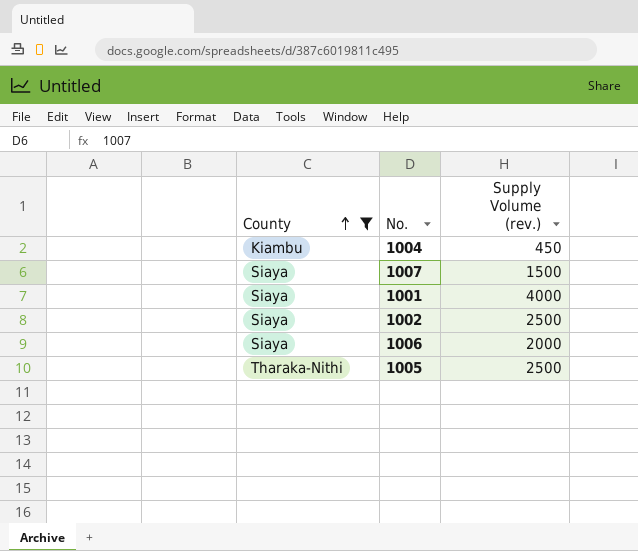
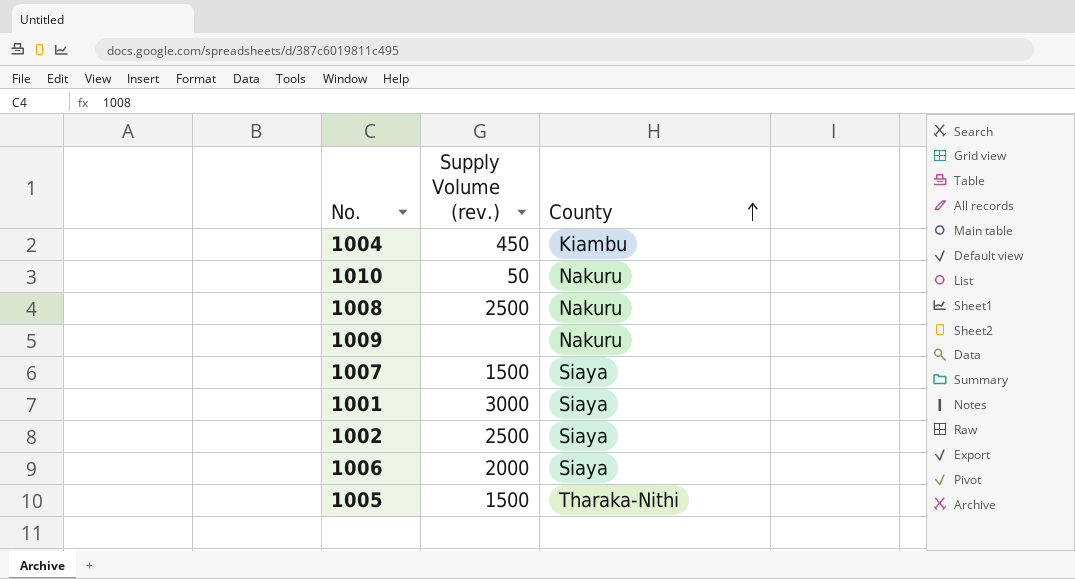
filter: County != Nakuru -> none
column County | position: 1 -> 3
1001 | Supply Volume (rev.): 4000 -> 3000
1005 | Supply Volume (rev.): 2500 -> 1500

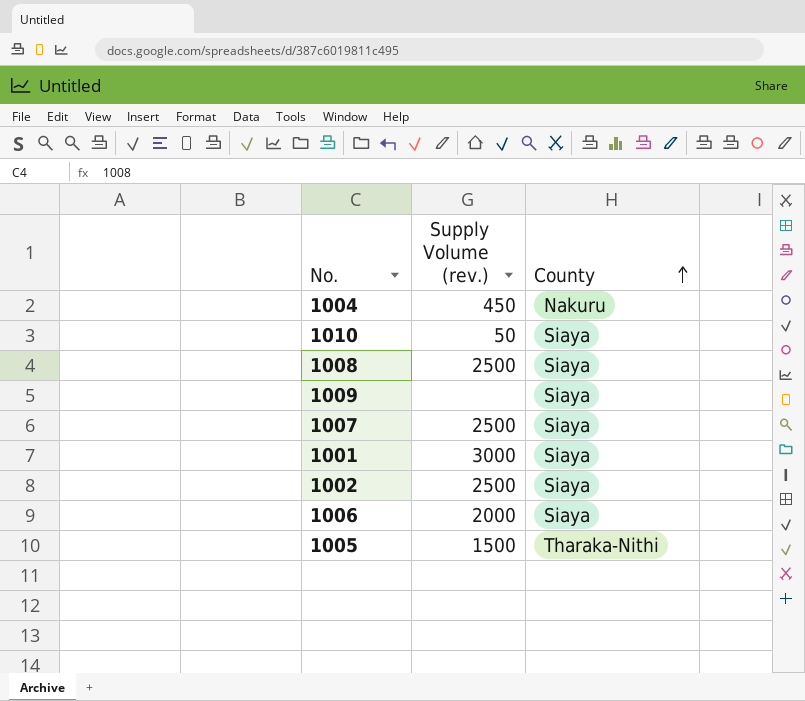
1004 | County: Kiambu -> Nakuru
1010 | County: Nakuru -> Siaya
1008 | County: Nakuru -> Siaya
1009 | County: Nakuru -> Siaya
1007 | Supply Volume (rev.): 1500 -> 2500

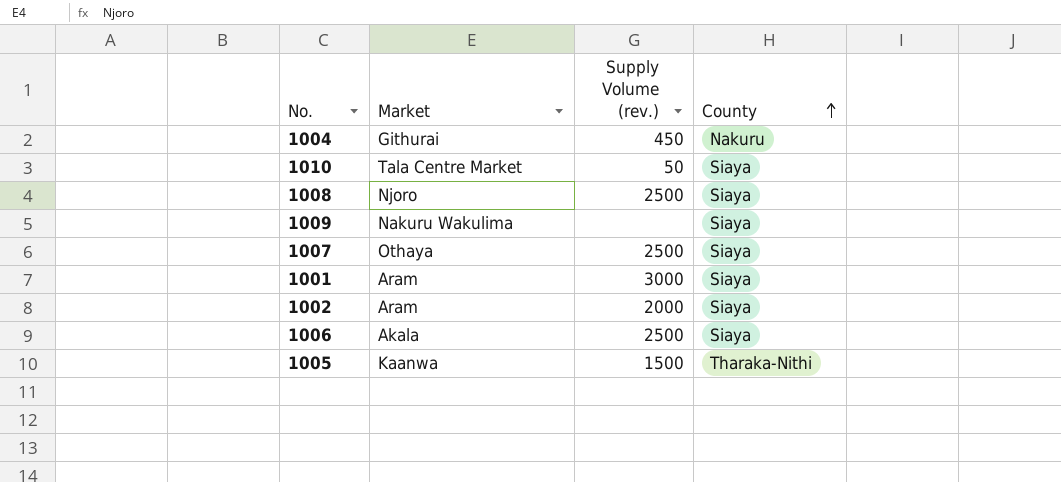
column Market | position: none -> 2
1002 | Supply Volume (rev.): 2500 -> 2000
1006 | Supply Volume (rev.): 2000 -> 2500

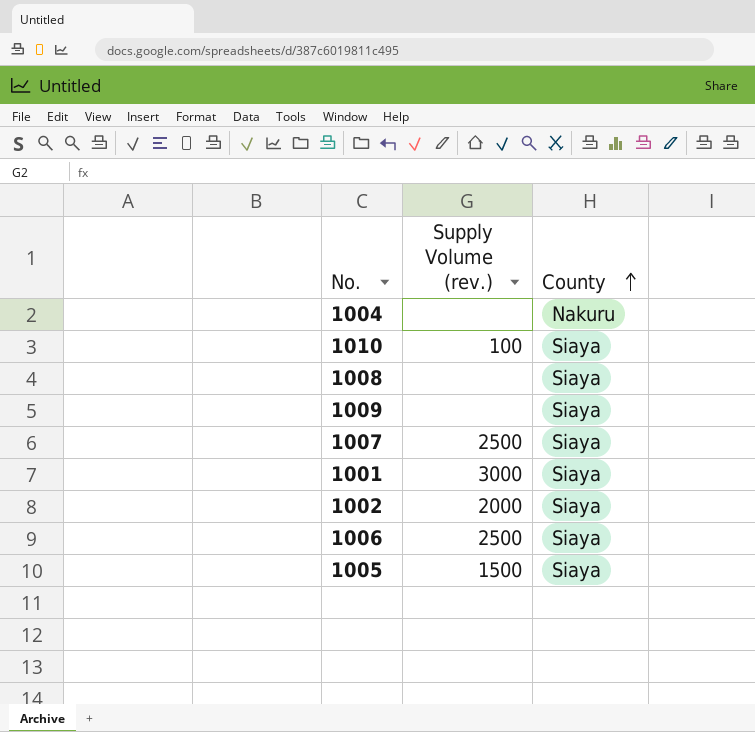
column Market | position: 2 -> none
1004 | Supply Volume (rev.): 450 -> none
1010 | Supply Volume (rev.): 50 -> 100
1008 | Supply Volume (rev.): 2500 -> none
1005 | County: Tharaka-Nithi -> Siaya

